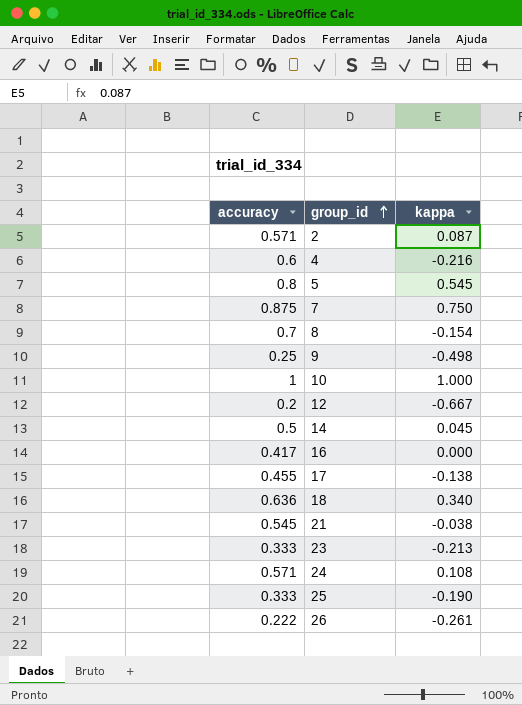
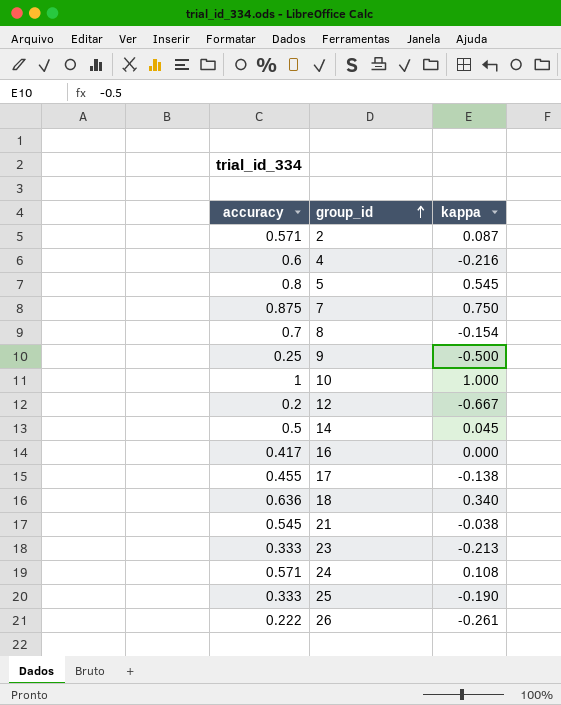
9 | kappa: -0.498 -> -0.500

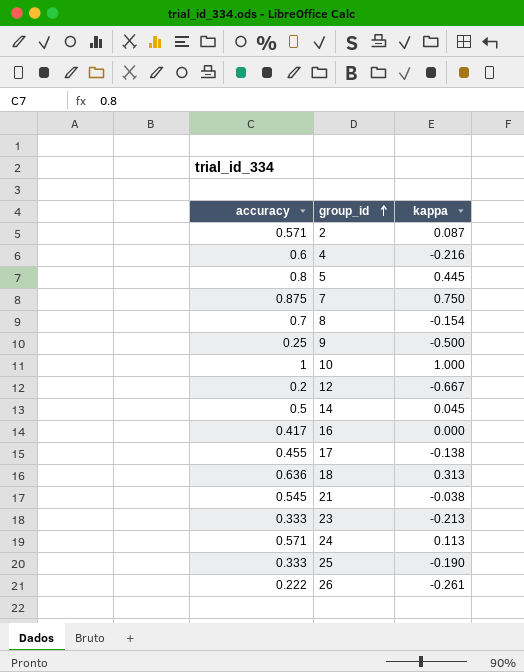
5 | kappa: 0.545 -> 0.445
18 | kappa: 0.340 -> 0.313
24 | kappa: 0.108 -> 0.113

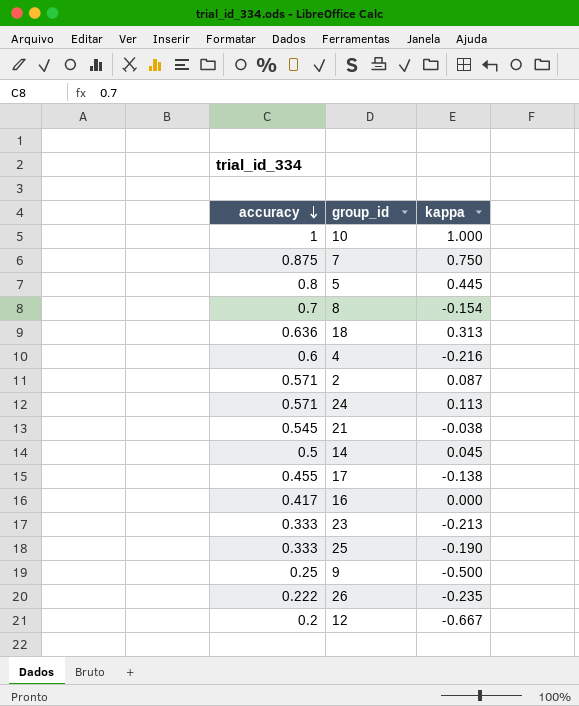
row order: group_id ascending -> accuracy descending
26 | kappa: -0.261 -> -0.235

